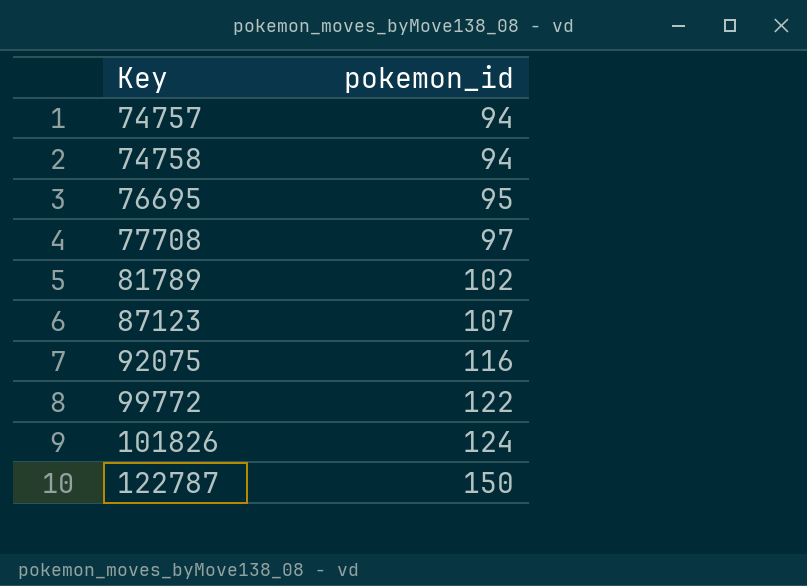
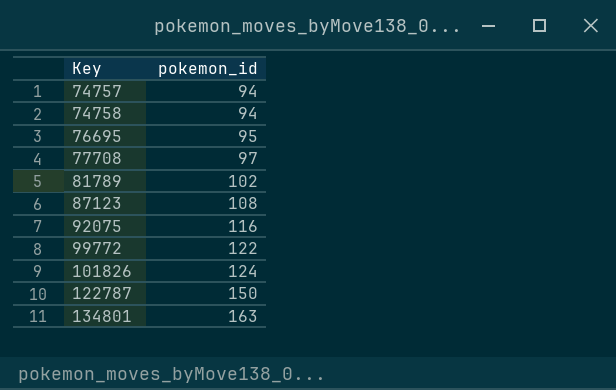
87123 | pokemon_id: 107 -> 108
row 134801: none -> 163

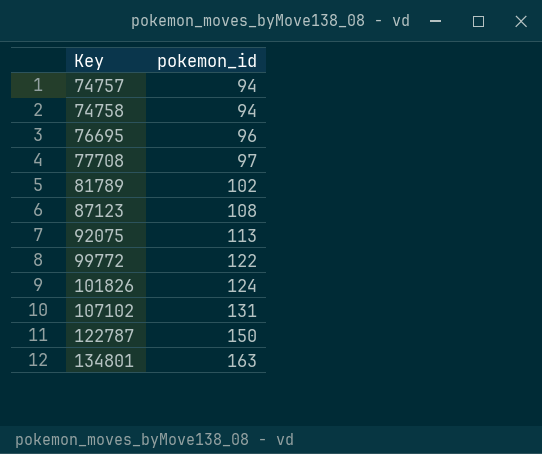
76695 | pokemon_id: 95 -> 96
92075 | pokemon_id: 116 -> 113
row 107102: none -> 131

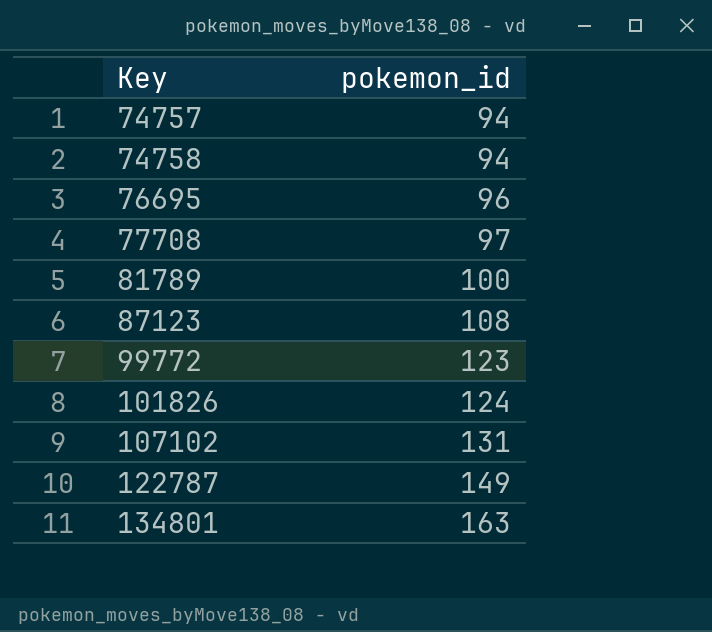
row 92075: 113 -> none
81789 | pokemon_id: 102 -> 100
99772 | pokemon_id: 122 -> 123
122787 | pokemon_id: 150 -> 149

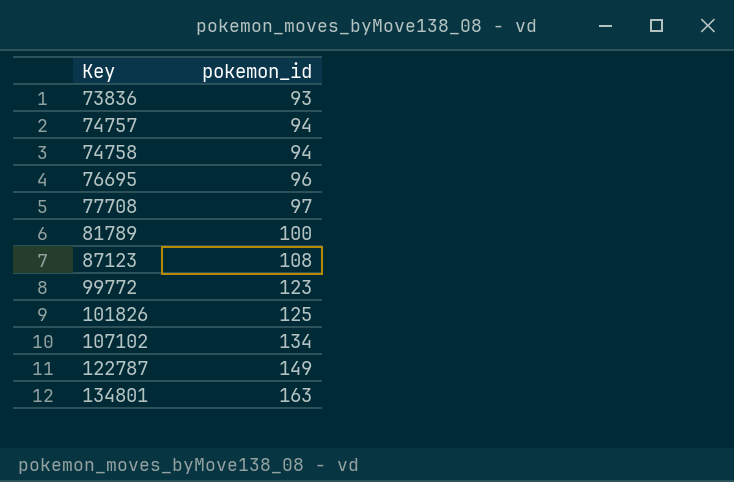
row 73836: none -> 93
101826 | pokemon_id: 124 -> 125
107102 | pokemon_id: 131 -> 134

